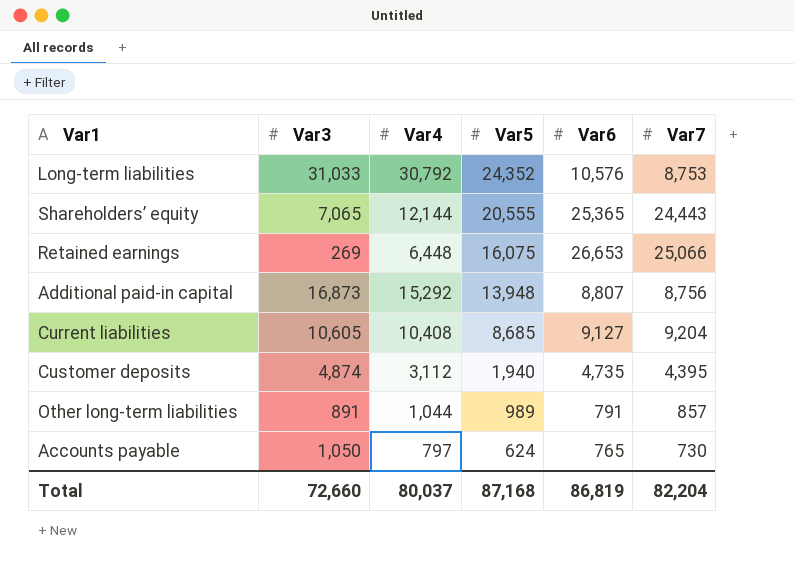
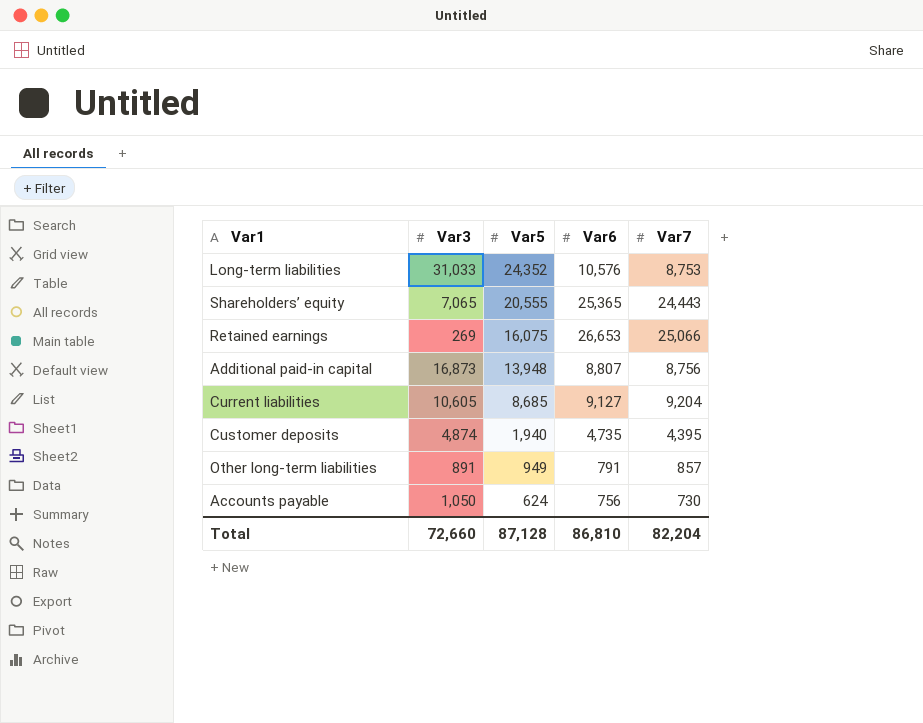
column Var4 | position: 3 -> none
Other long-term liabilities | Var5: 989 -> 949
Accounts payable | Var6: 765 -> 756
Total | Var5: 87,168 -> 87,128
Total | Var6: 86,819 -> 86,810

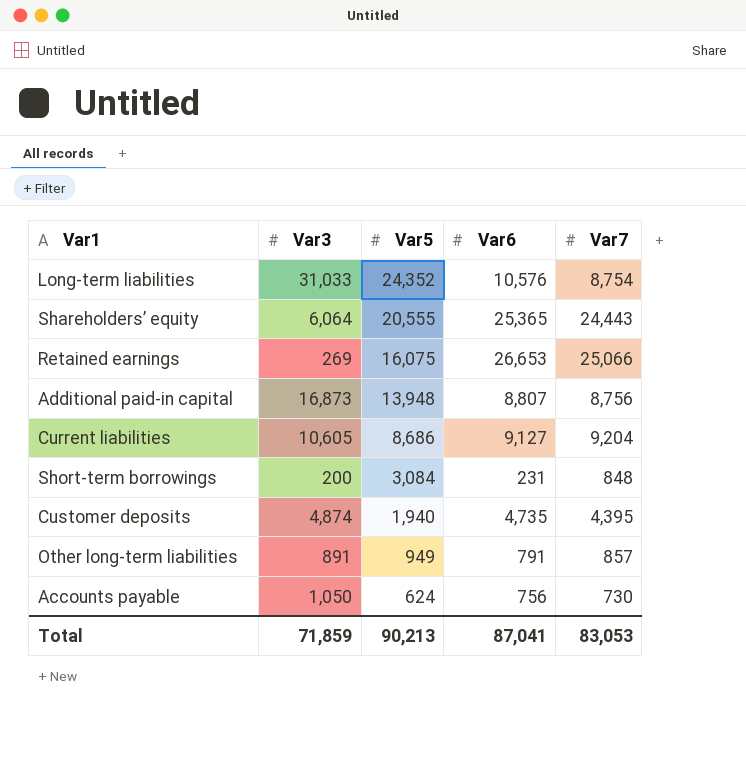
Long-term liabilities | Var7: 8,753 -> 8,754
Shareholders’ equity | Var3: 7,065 -> 6,064
Current liabilities | Var5: 8,685 -> 8,686
row Short-term borrowings: none -> 200 | 3,084 | 231 | 848
Total | Var3: 72,660 -> 71,859
Total | Var5: 87,128 -> 90,213
Total | Var6: 86,810 -> 87,041
Total | Var7: 82,204 -> 83,053

